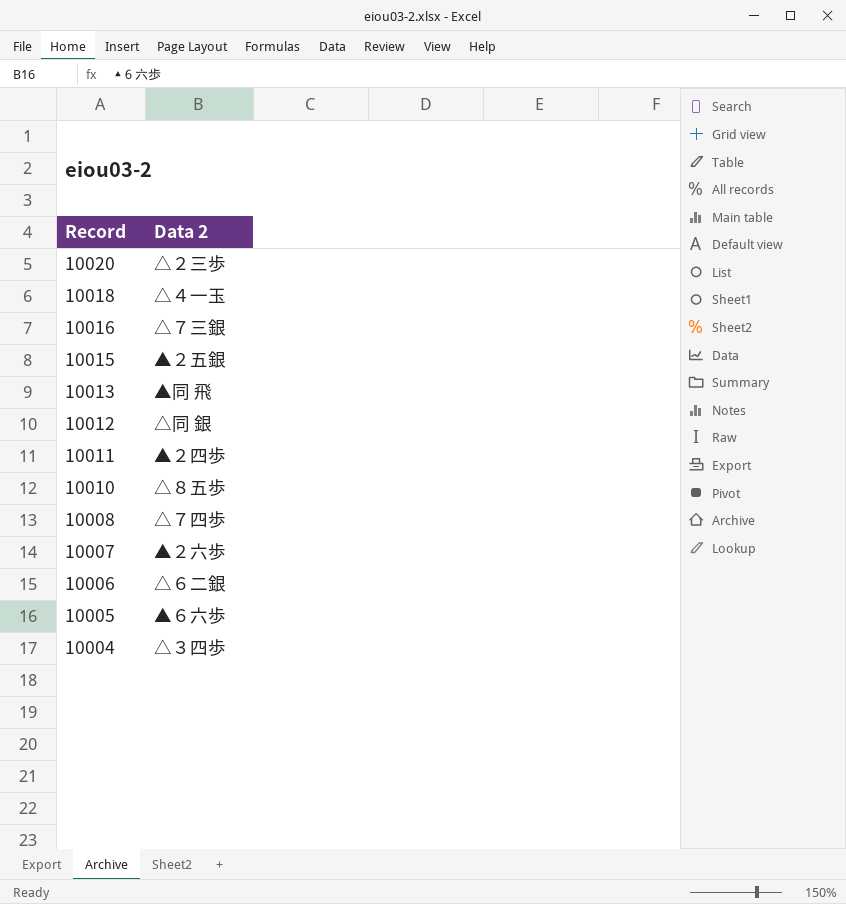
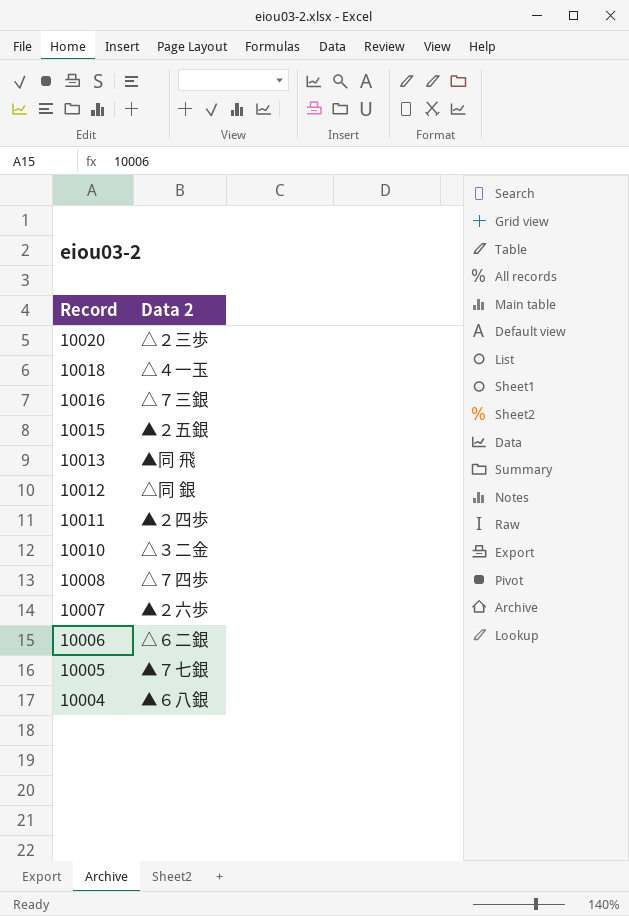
10010 | Data 2: △８五歩 -> △３二金
10005 | Data 2: ▲６六歩 -> ▲７七銀
10004 | Data 2: △３四歩 -> ▲６八銀

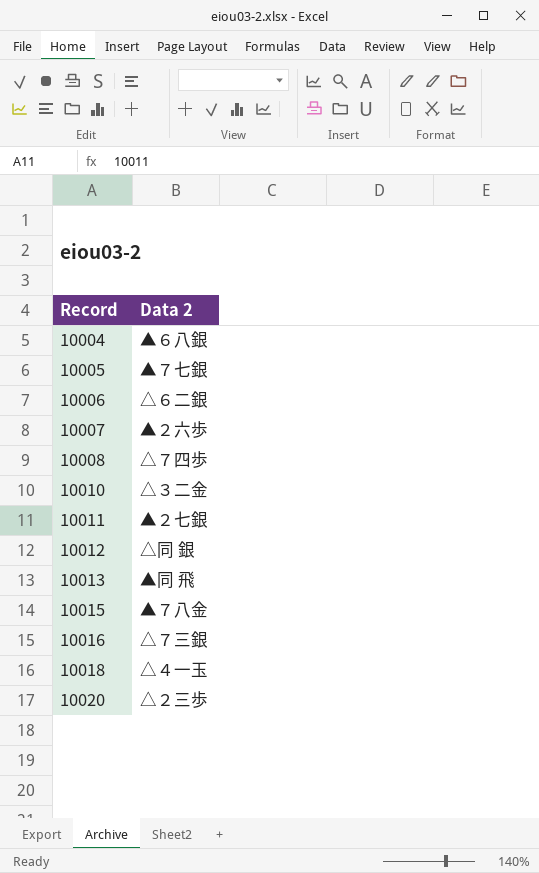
row order: Record descending -> Record ascending
10011 | Data 2: ▲２四歩 -> ▲２七銀
10015 | Data 2: ▲２五銀 -> ▲７八金

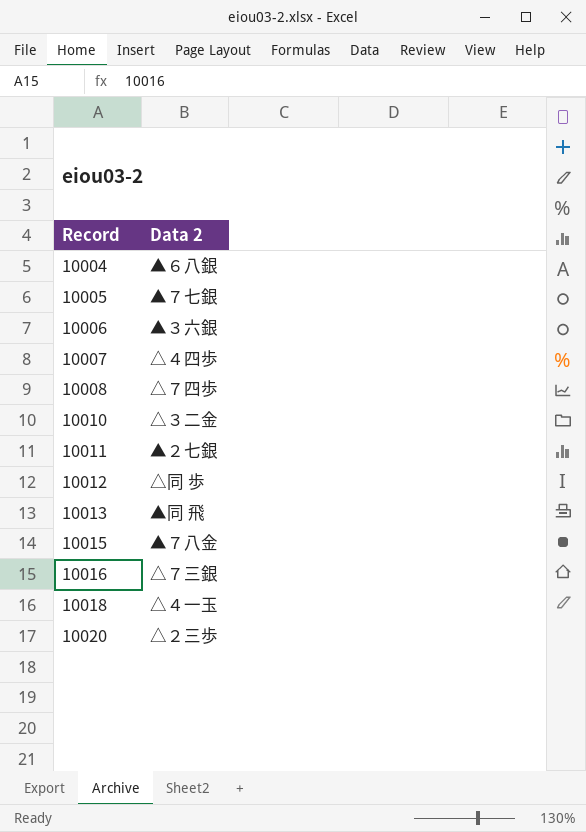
10006 | Data 2: △６二銀 -> ▲３六銀
10007 | Data 2: ▲２六歩 -> △４四歩
10012 | Data 2: △同 銀 -> △同 歩

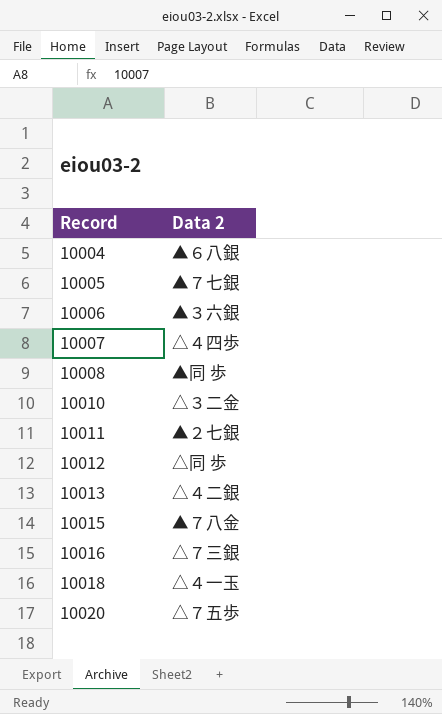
10008 | Data 2: △７四歩 -> ▲同 歩
10013 | Data 2: ▲同 飛 -> △４二銀
10020 | Data 2: △２三歩 -> △７五歩

